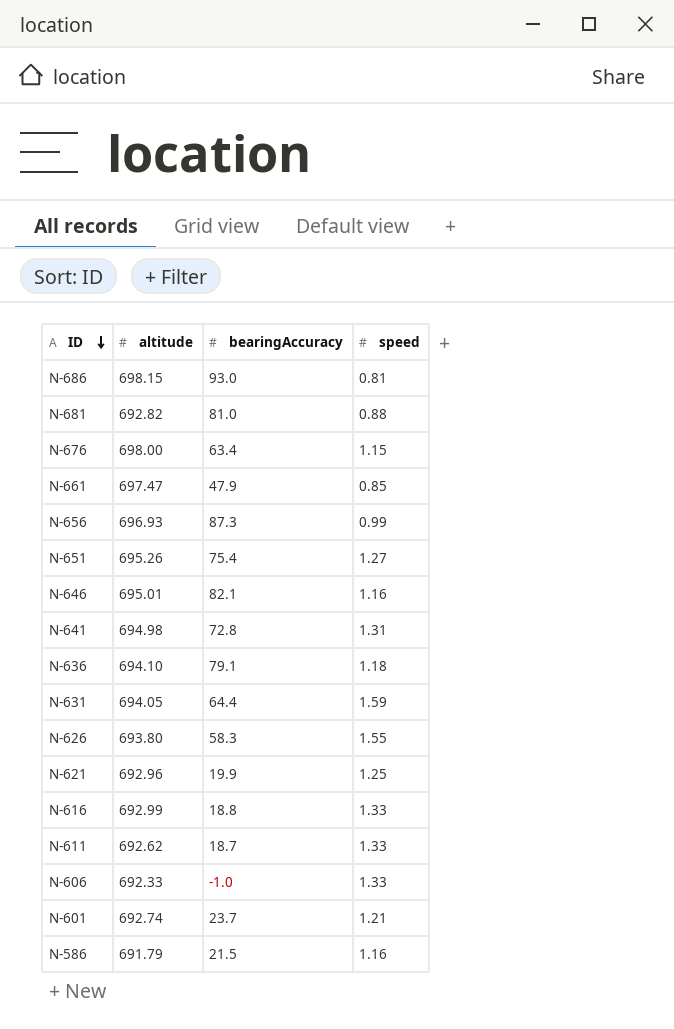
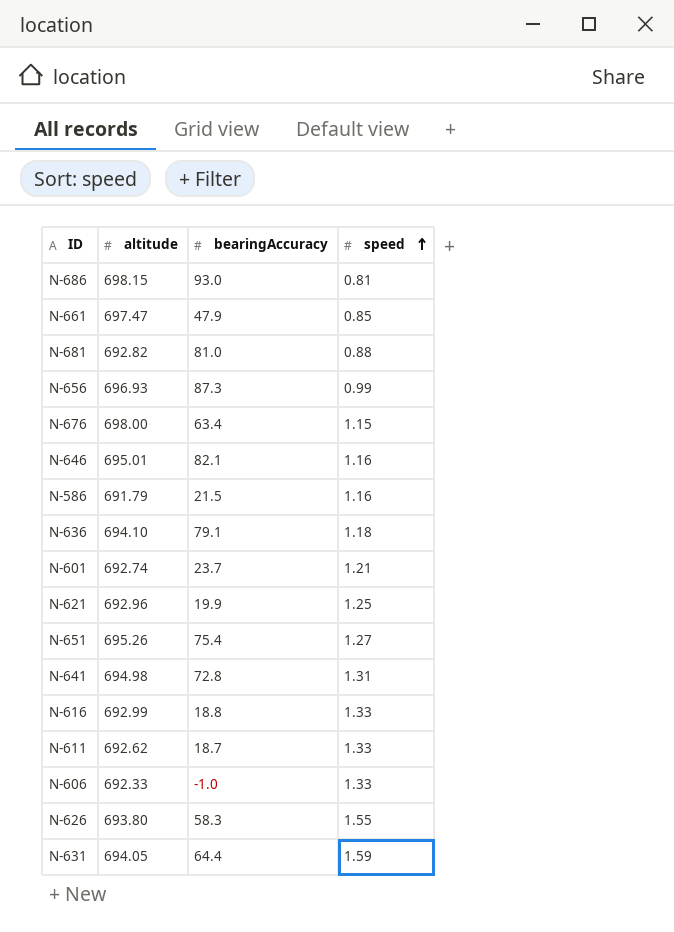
row order: ID descending -> speed ascending

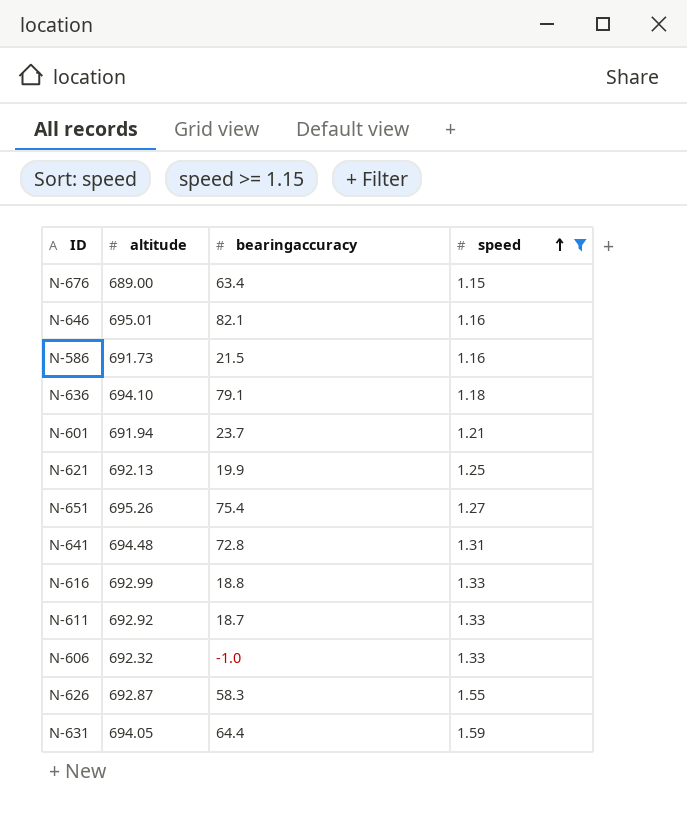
filter: none -> speed >= 1.15
column name: bearingAccuracy -> bearingaccuracy
N-676 | altitude: 698.00 -> 689.00
N-586 | altitude: 691.79 -> 691.73
N-601 | altitude: 692.74 -> 691.94
N-621 | altitude: 692.96 -> 692.13
N-641 | altitude: 694.98 -> 694.48
N-611 | altitude: 692.62 -> 692.92
N-606 | altitude: 692.33 -> 692.32
N-626 | altitude: 693.80 -> 692.87

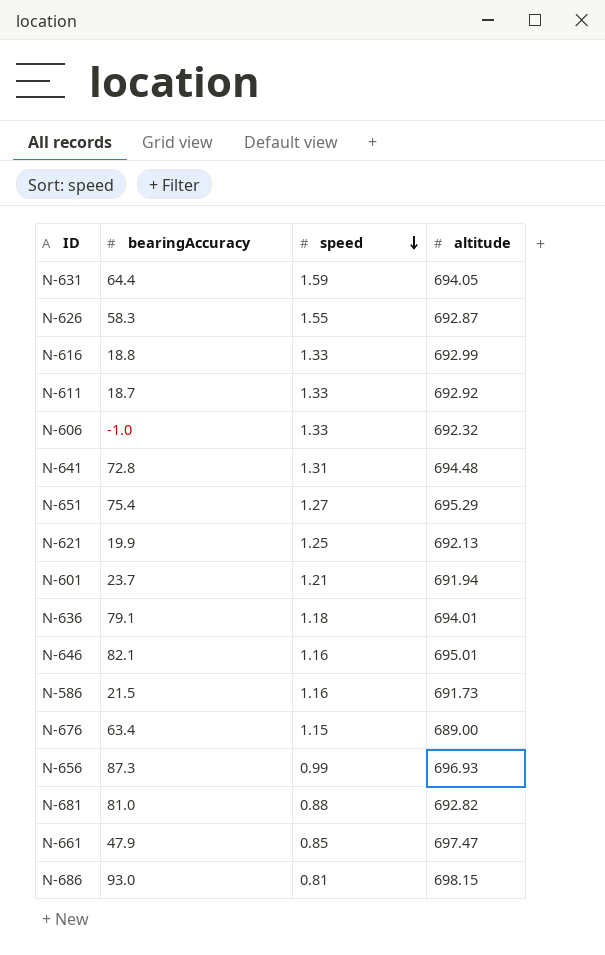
filter: speed >= 1.15 -> none
row order: speed ascending -> speed descending
column name: bearingaccuracy -> bearingAccuracy
column altitude | position: 2 -> 4
N-651 | altitude: 695.26 -> 695.29
N-636 | altitude: 694.10 -> 694.01

